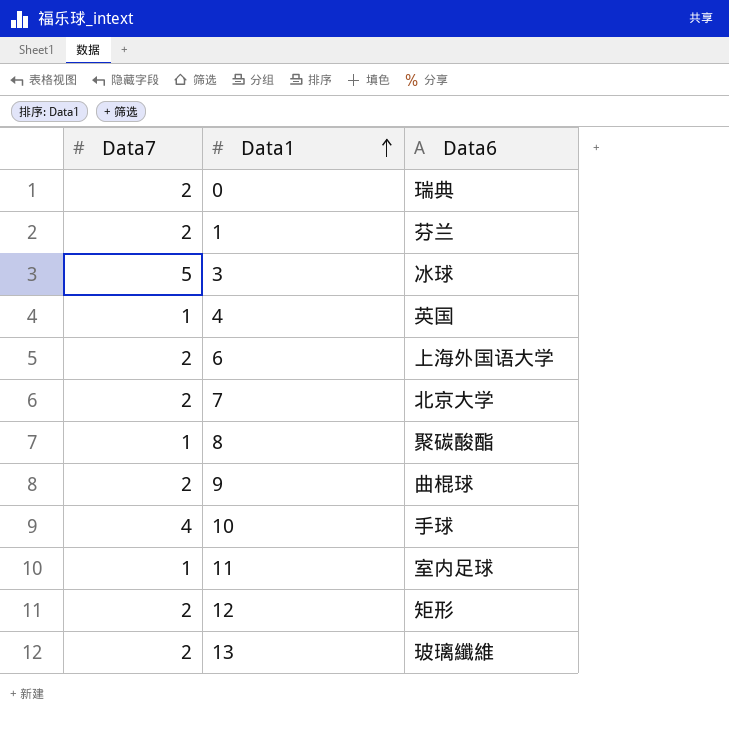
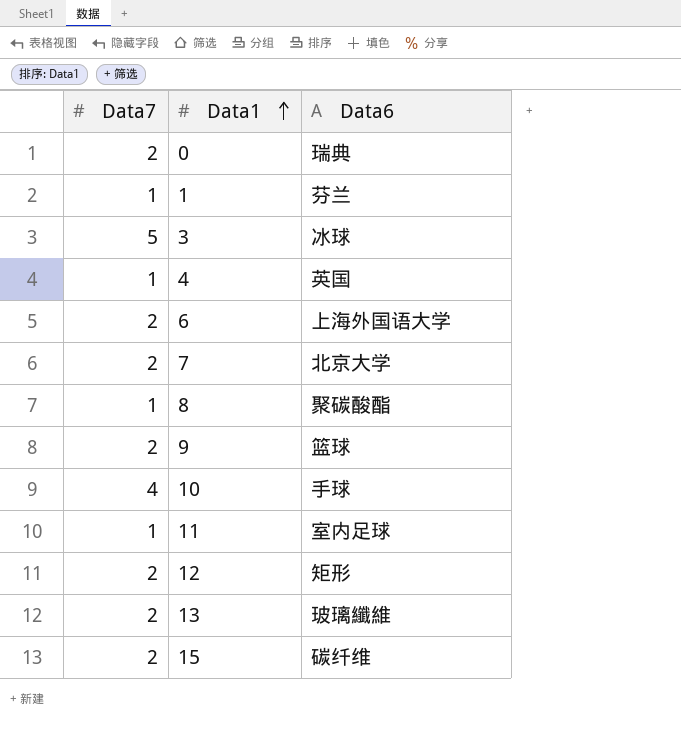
1 | Data7: 2 -> 1
9 | Data6: 曲棍球 -> 篮球
row 15: none -> 2 | 碳纤维

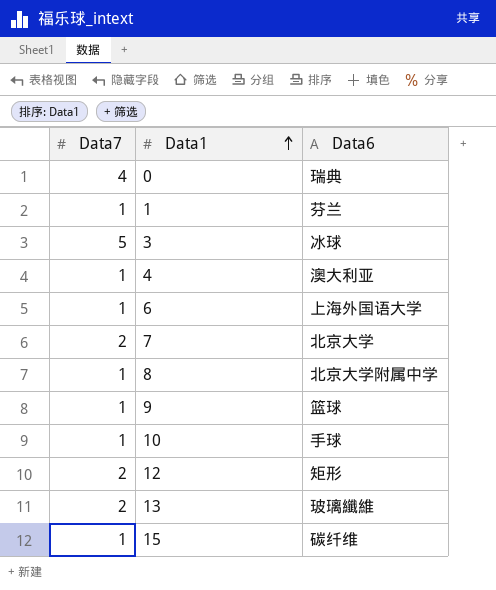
row 11: 1 | 室内足球 -> none
0 | Data7: 2 -> 4
4 | Data6: 英国 -> 澳大利亚
6 | Data7: 2 -> 1
8 | Data6: 聚碳酸酯 -> 北京大学附属中学
9 | Data7: 2 -> 1
10 | Data7: 4 -> 1
15 | Data7: 2 -> 1

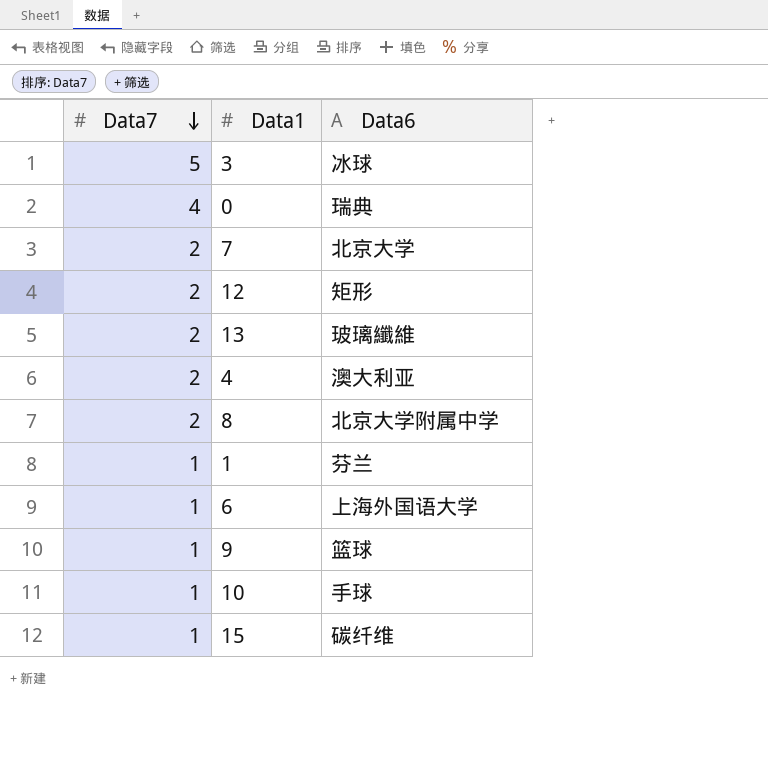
row order: Data1 ascending -> Data7 descending
4 | Data7: 1 -> 2
8 | Data7: 1 -> 2

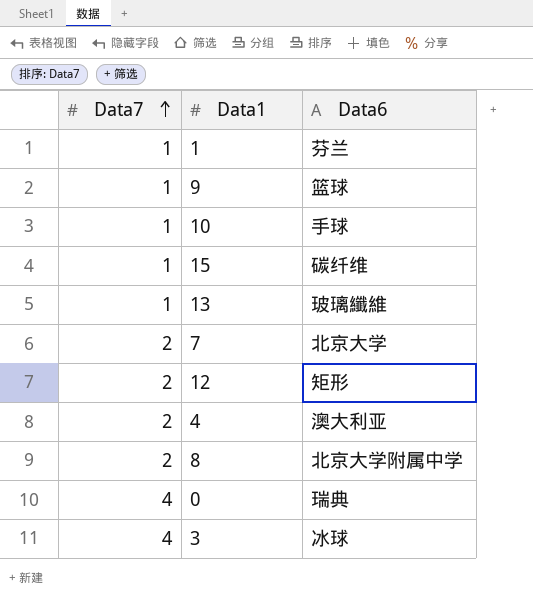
row order: Data7 descending -> Data7 ascending
row 6: 1 | 上海外国语大学 -> none
13 | Data7: 2 -> 1
3 | Data7: 5 -> 4

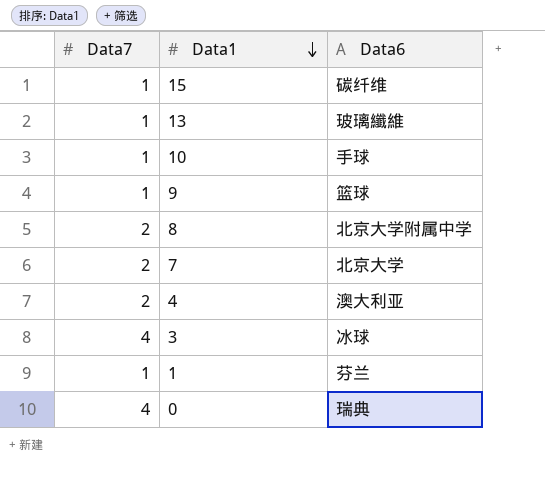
row order: Data7 ascending -> Data1 descending
row 12: 2 | 矩形 -> none

